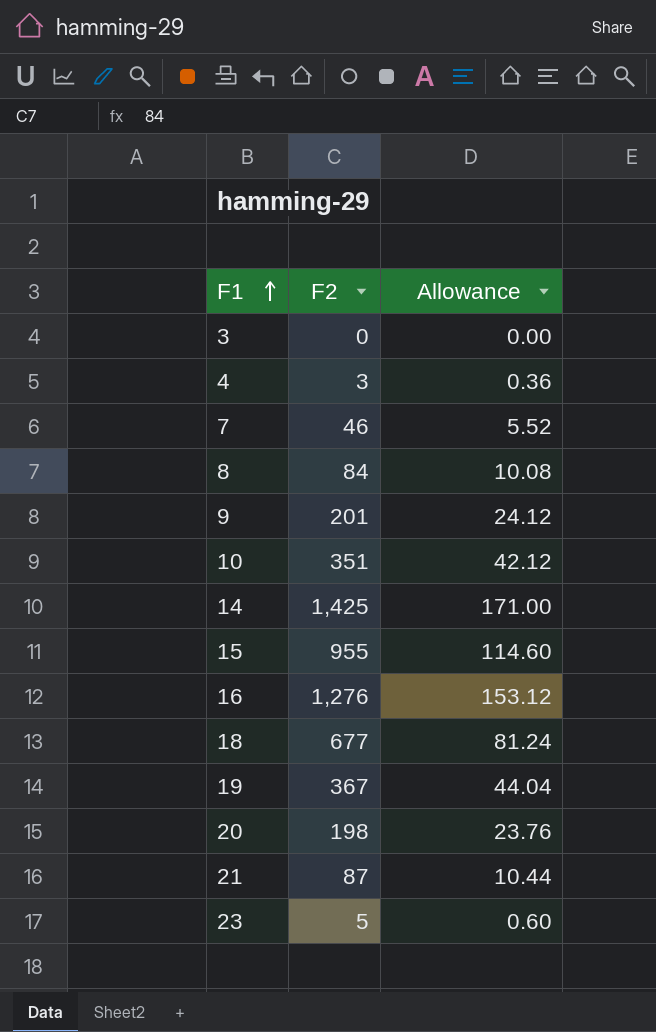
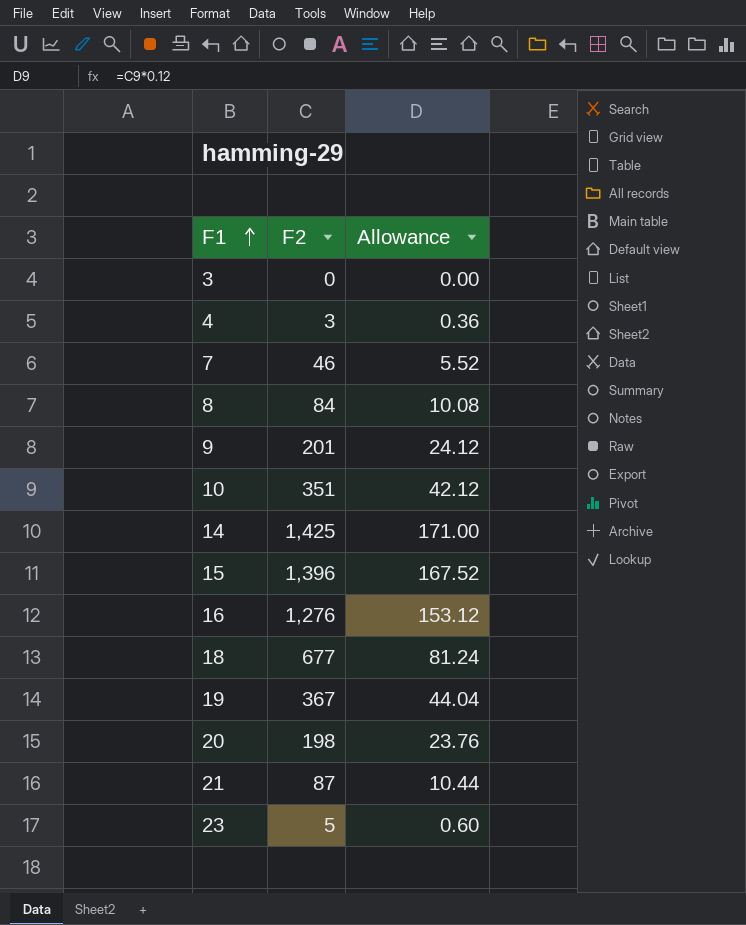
15 | F2: 955 -> 1,396
15 | Allowance: 114.60 -> 167.52

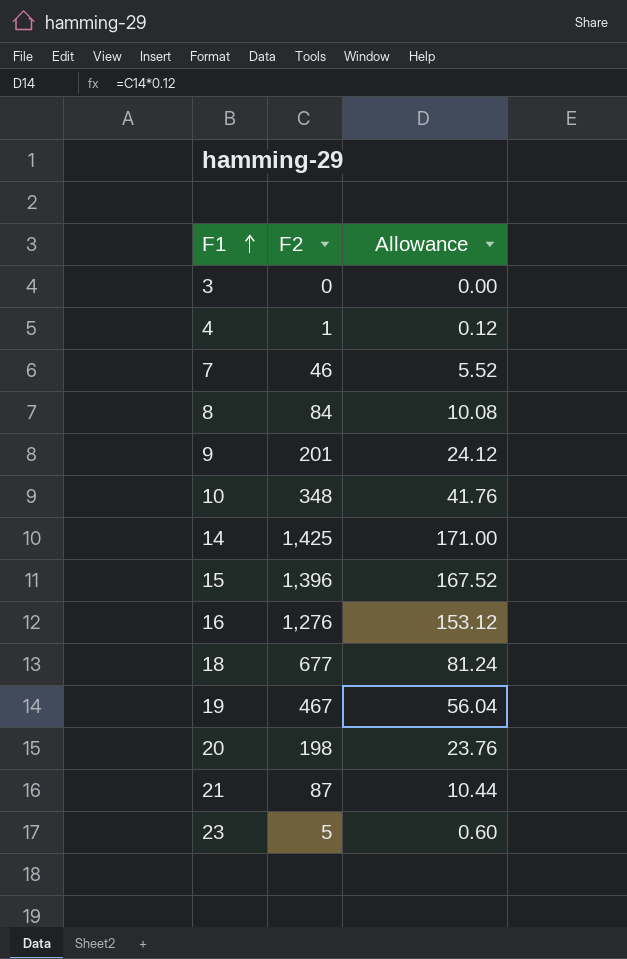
4 | F2: 3 -> 1
4 | Allowance: 0.36 -> 0.12
10 | F2: 351 -> 348
10 | Allowance: 42.12 -> 41.76
19 | F2: 367 -> 467
19 | Allowance: 44.04 -> 56.04

